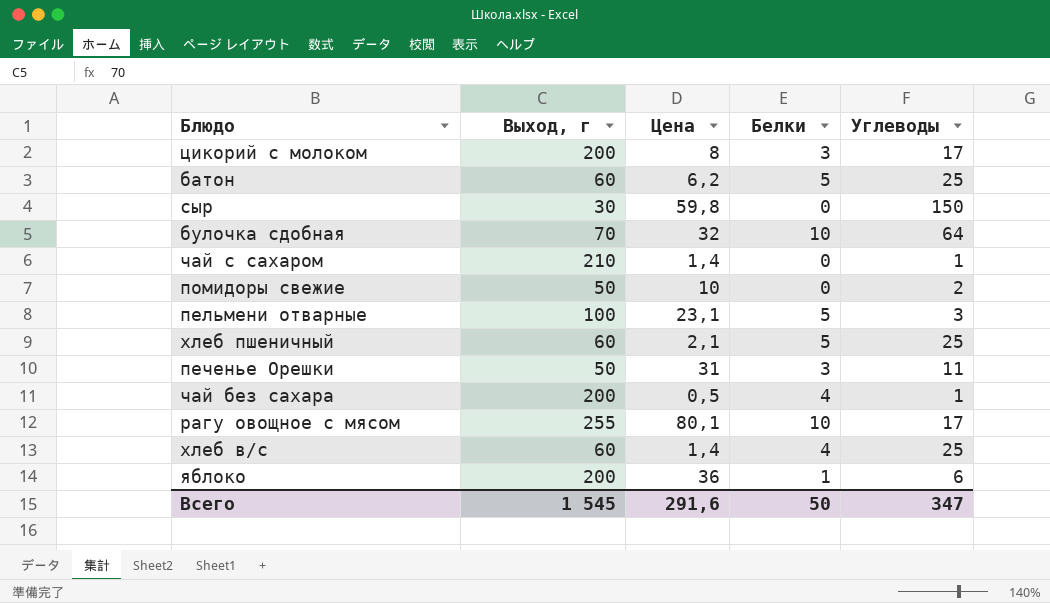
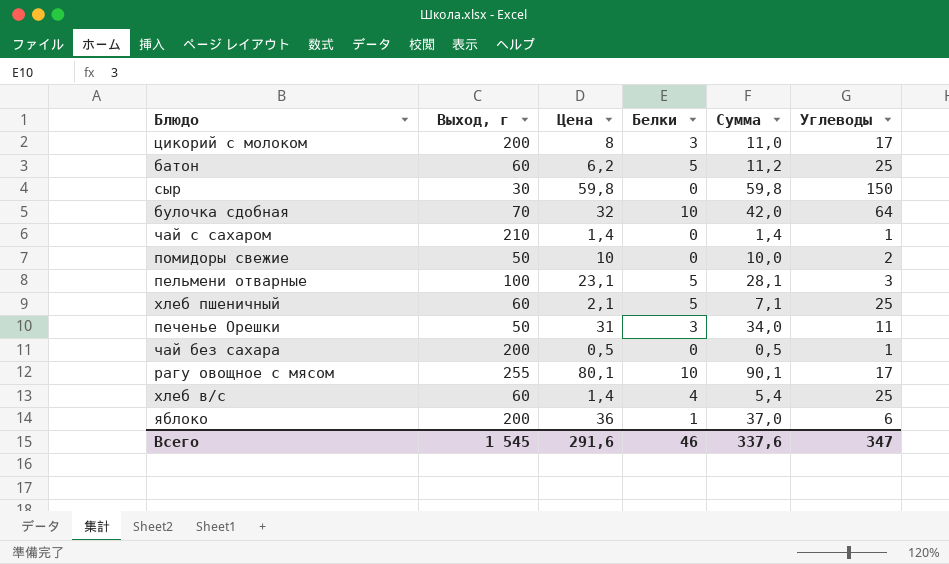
column Сумма | formula: none -> [Цена] + [Белки]
чай без сахара | Белки: 4 -> 0
Всего | Белки: 50 -> 46

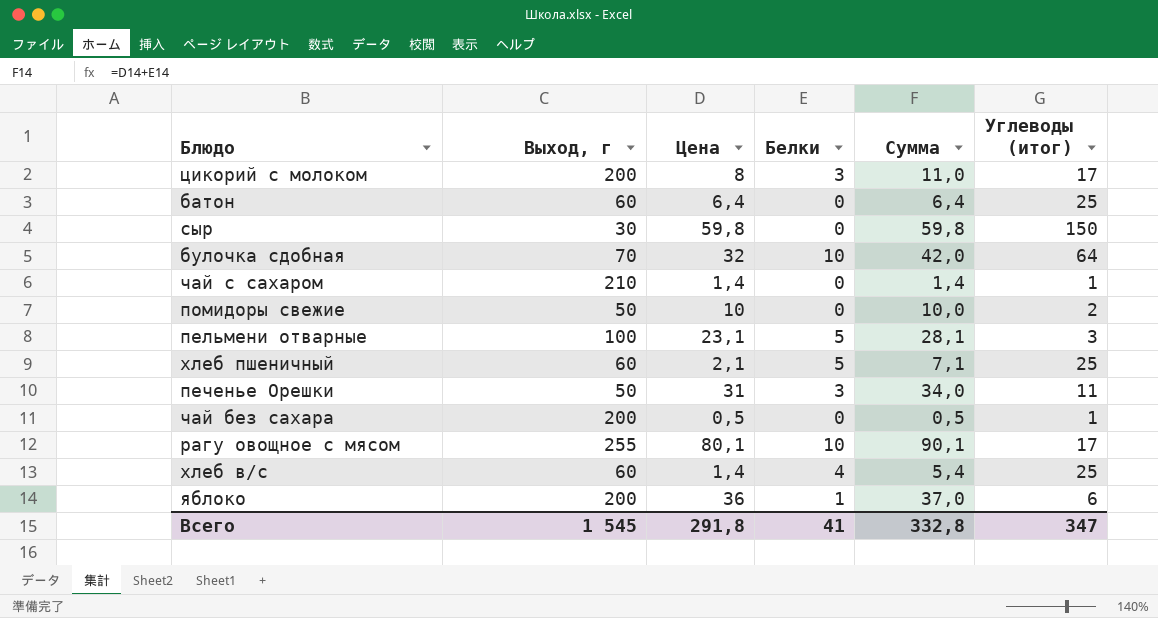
column name: Углеводы -> Углеводы (итог)
батон | Цена: 6,2 -> 6,4
батон | Белки: 5 -> 0
батон | Сумма: 11,2 -> 6,4
Всего | Цена: 291,6 -> 291,8
Всего | Белки: 46 -> 41
Всего | Сумма: 337,6 -> 332,8

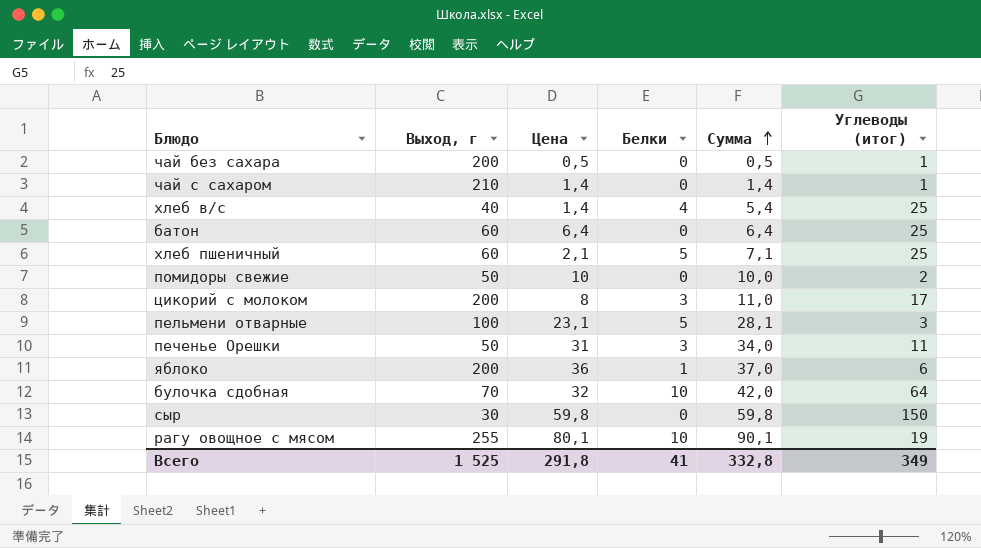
row order: none -> Сумма ascending
хлеб в/с | Выход, г: 60 -> 40
рагу овощное с мясом | Углеводы (итог): 17 -> 19
Всего | Выход, г: 1 545 -> 1 525
Всего | Углеводы (итог): 347 -> 349

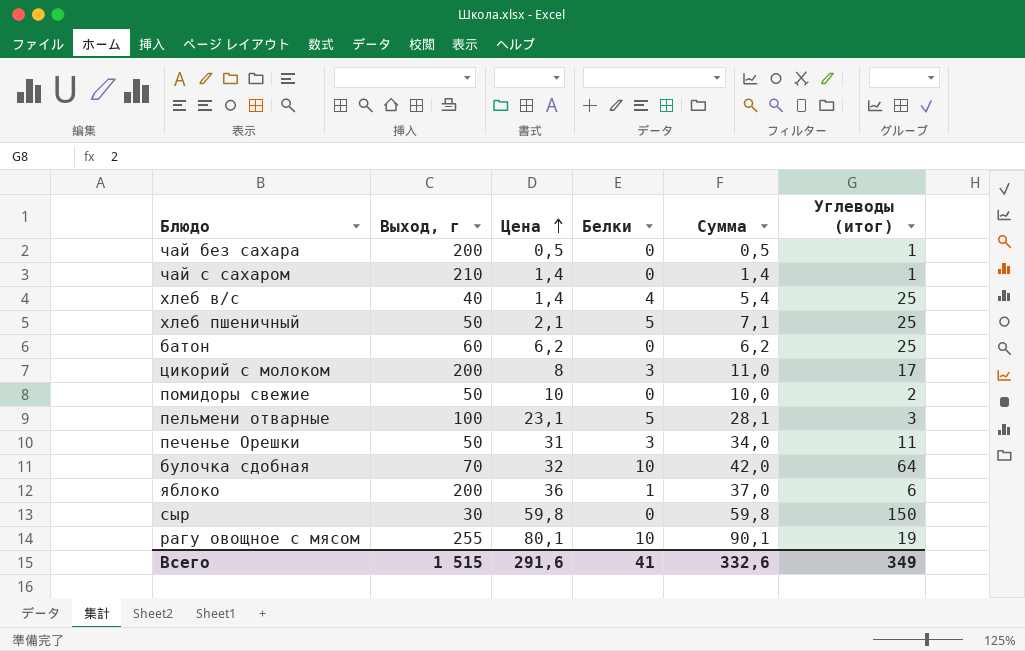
row order: Сумма ascending -> Цена ascending
хлеб пшеничный | Выход, г: 60 -> 50
батон | Цена: 6,4 -> 6,2
батон | Сумма: 6,4 -> 6,2
Всего | Выход, г: 1 525 -> 1 515
Всего | Цена: 291,8 -> 291,6
Всего | Сумма: 332,8 -> 332,6

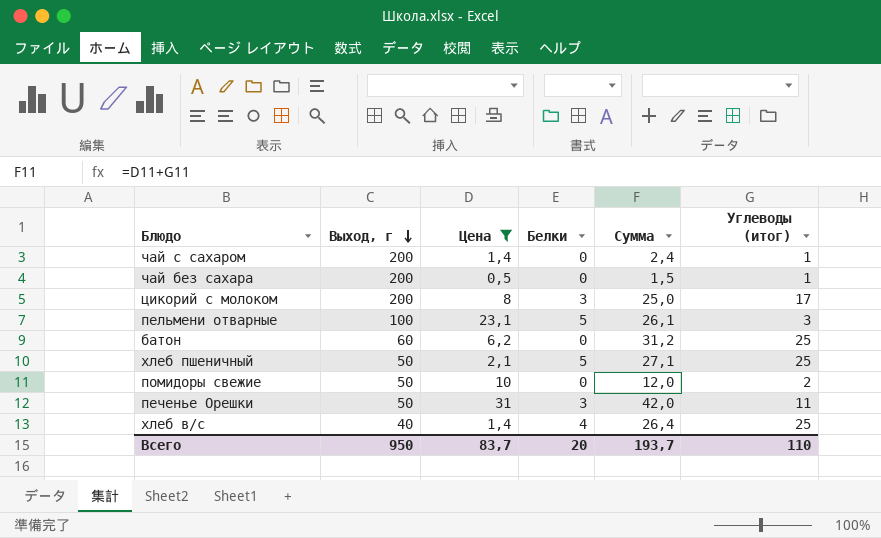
filter: none -> Цена <= 31
row order: Цена ascending -> Выход, г descending
column Сумма | formula: [Цена] + [Белки] -> [Цена] + [Углеводы (итог)]
чай с сахаром | Выход, г: 210 -> 200
Всего | Выход, г: 1 515 -> 950
Всего | Цена: 291,6 -> 83,7
Всего | Белки: 41 -> 20
Всего | Сумма: 332,6 -> 193,7
Всего | Углеводы (итог): 349 -> 110

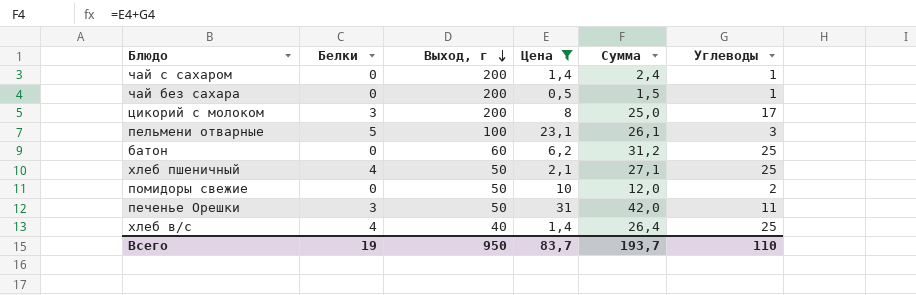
column Белки | position: 4 -> 2
column name: Углеводы (итог) -> Углеводы
хлеб пшеничный | Белки: 5 -> 4
Всего | Белки: 20 -> 19

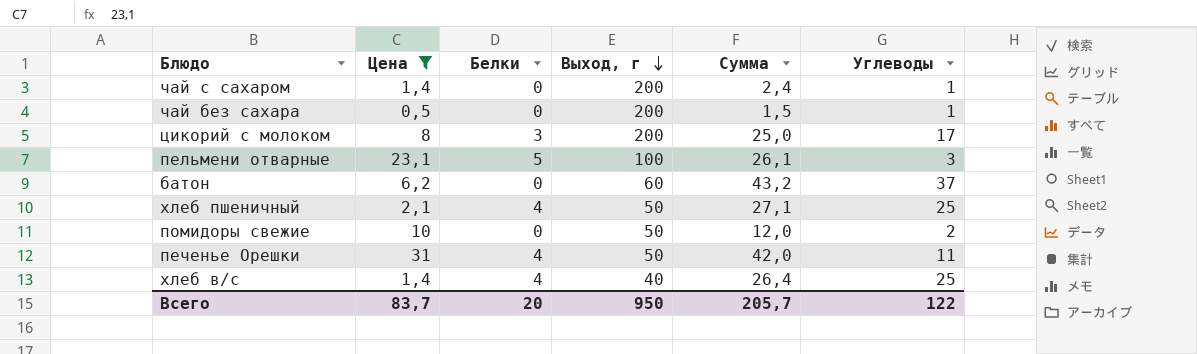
column Цена | position: 4 -> 2
батон | Сумма: 31,2 -> 43,2
батон | Углеводы: 25 -> 37
печенье Орешки | Белки: 3 -> 4
Всего | Белки: 19 -> 20
Всего | Сумма: 193,7 -> 205,7
Всего | Углеводы: 110 -> 122

